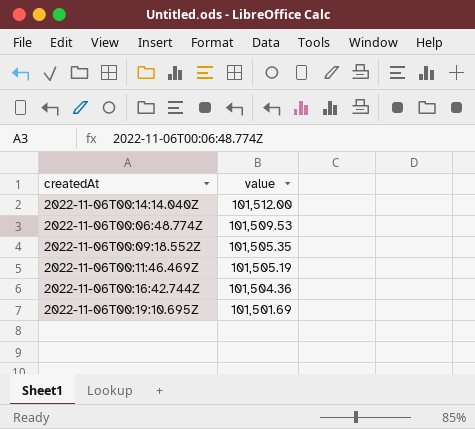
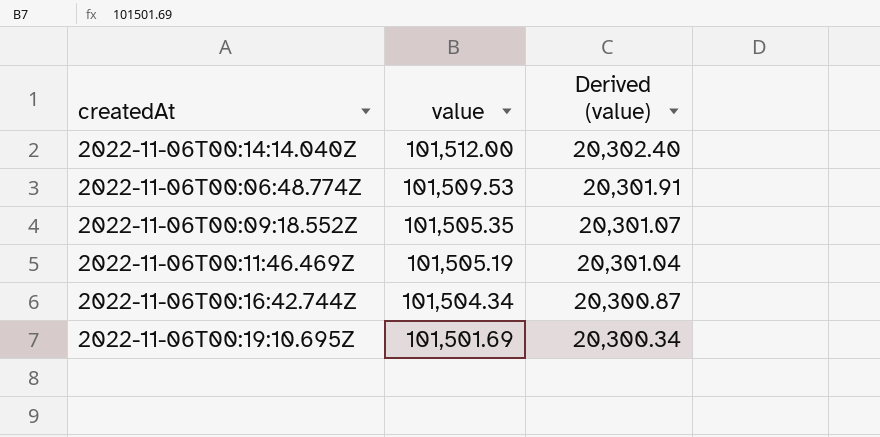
column Derived (value) | formula: none -> [value] * 0.2
2022-11-06T00:16:42.744Z | value: 101,504.36 -> 101,504.34

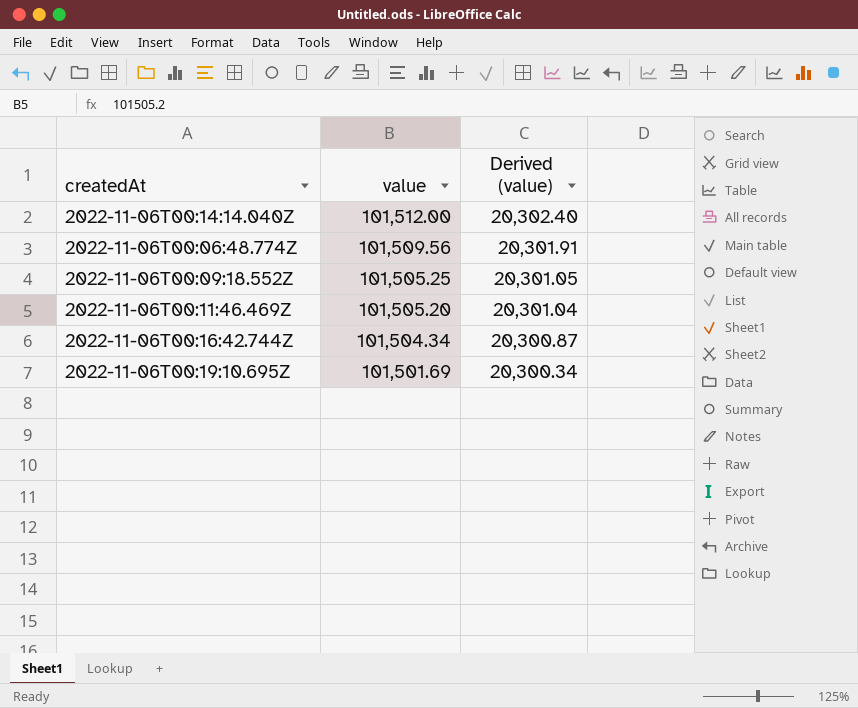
2022-11-06T00:06:48.774Z | value: 101,509.53 -> 101,509.56
2022-11-06T00:09:18.552Z | value: 101,505.35 -> 101,505.25
2022-11-06T00:09:18.552Z | Derived (value): 20,301.07 -> 20,301.05
2022-11-06T00:11:46.469Z | value: 101,505.19 -> 101,505.20

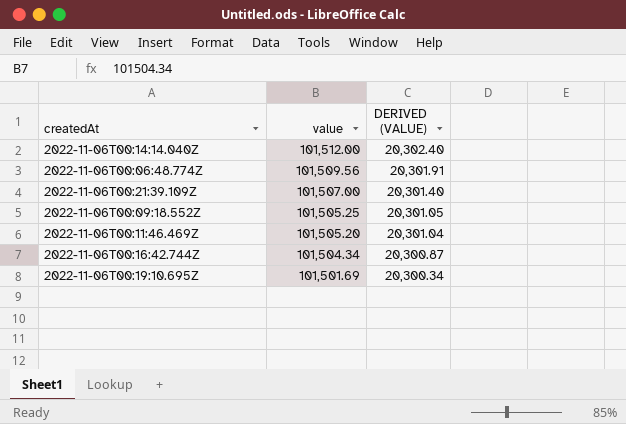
column name: Derived (value) -> DERIVED (VALUE)
row 2022-11-06T00:21:39.109Z: none -> 101,507.00 | 20,301.40

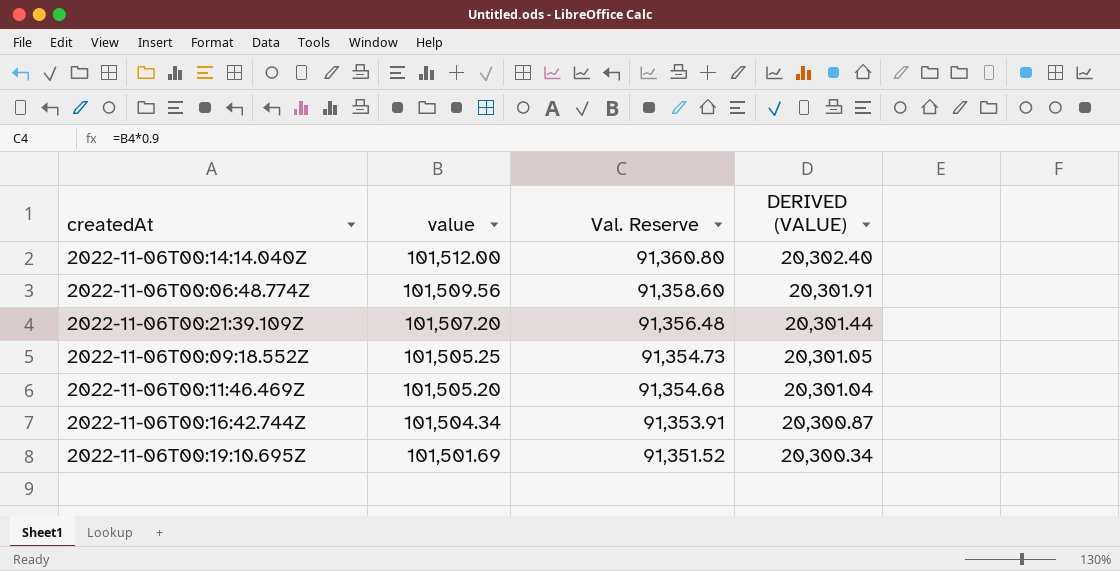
column Val. Reserve | formula: none -> [value] * 0.9
2022-11-06T00:21:39.109Z | value: 101,507.00 -> 101,507.20
2022-11-06T00:21:39.109Z | DERIVED (VALUE): 20,301.40 -> 20,301.44

